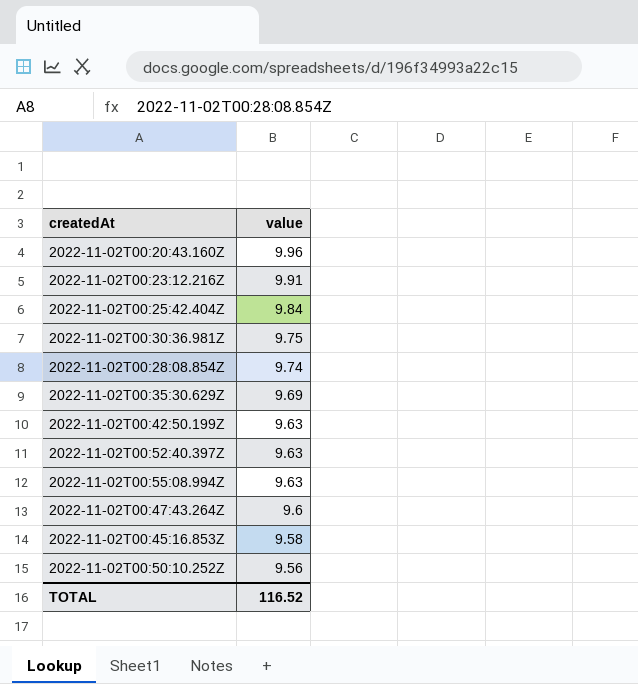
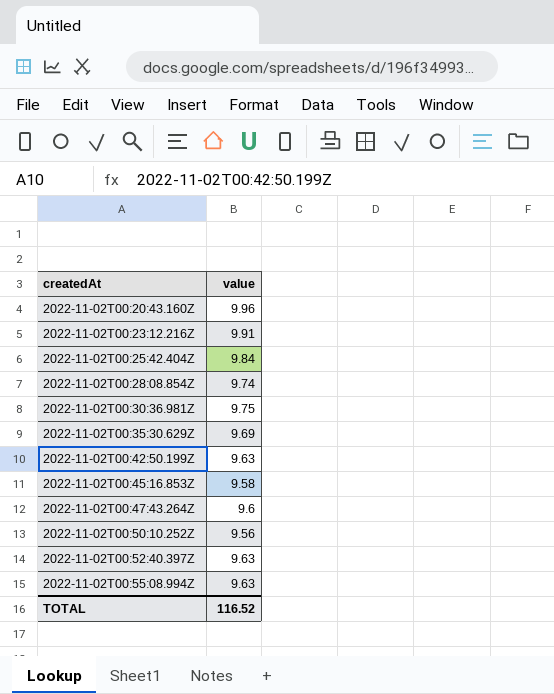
row order: value descending -> createdAt ascending

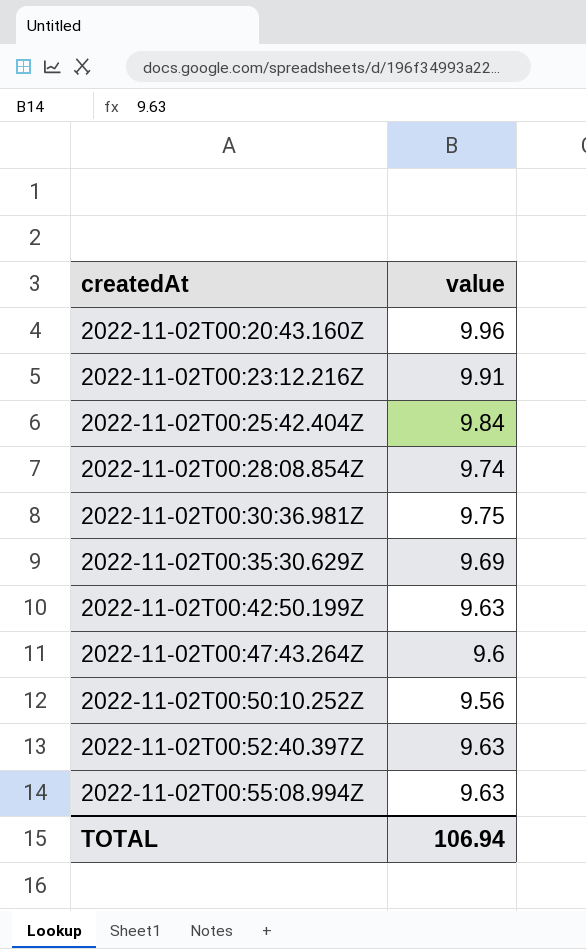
row 2022-11-02T00:45:16.853Z: 9.58 -> none
TOTAL | value: 116.52 -> 106.94

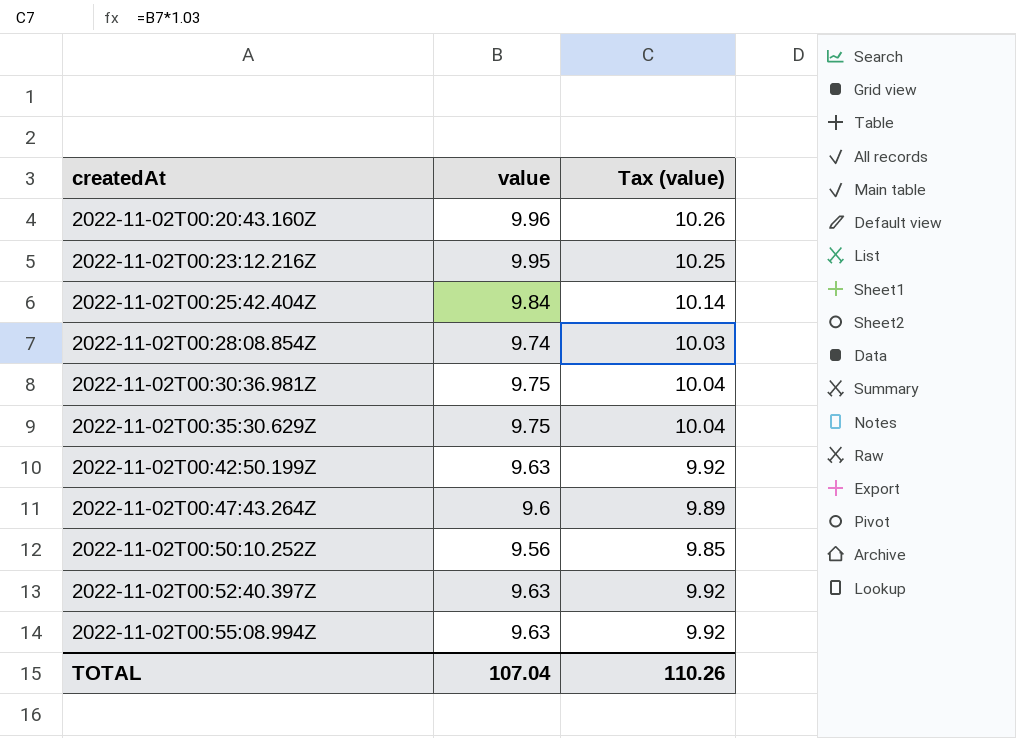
column Tax (value) | formula: none -> [value] * 1.03
2022-11-02T00:23:12.216Z | value: 9.91 -> 9.95
2022-11-02T00:35:30.629Z | value: 9.69 -> 9.75
TOTAL | value: 106.94 -> 107.04

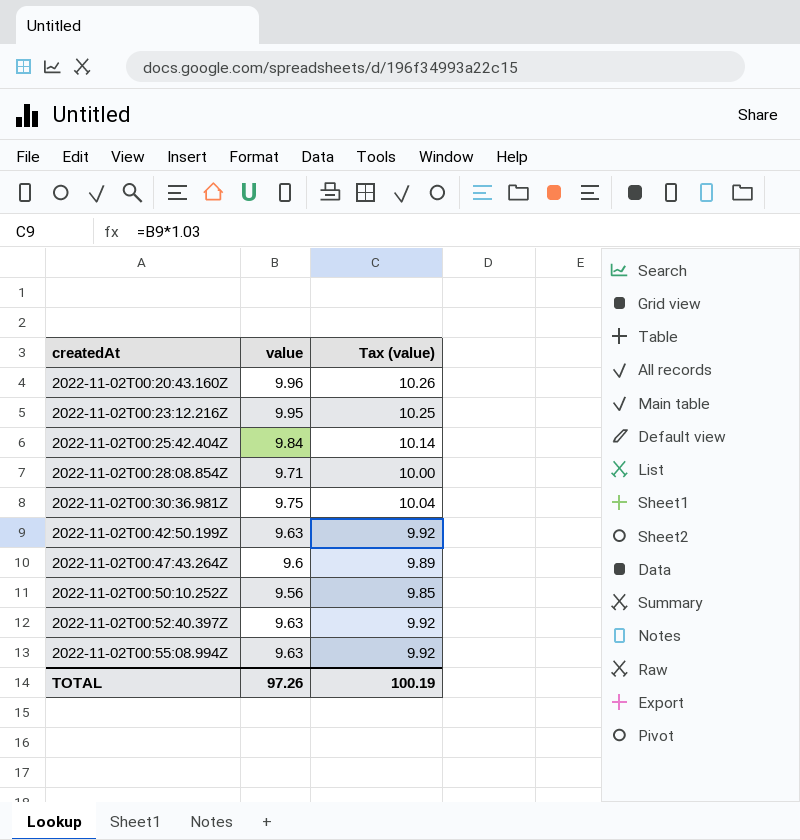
row 2022-11-02T00:35:30.629Z: 9.75 | 10.04 -> none
2022-11-02T00:28:08.854Z | value: 9.74 -> 9.71
2022-11-02T00:28:08.854Z | Tax (value): 10.03 -> 10.00
TOTAL | value: 107.04 -> 97.26
TOTAL | Tax (value): 110.26 -> 100.19

